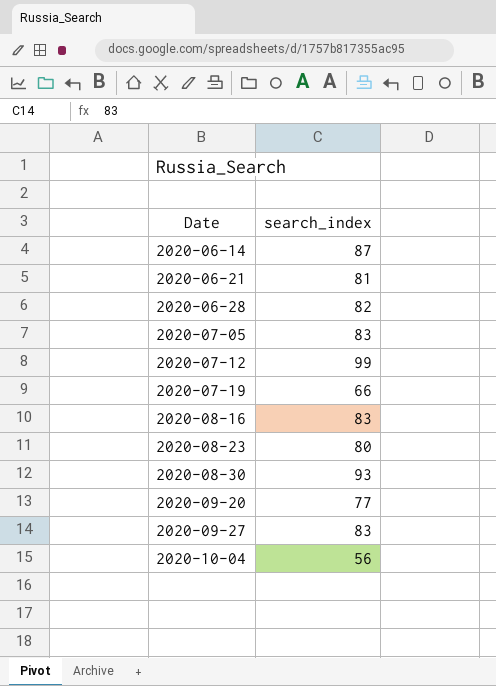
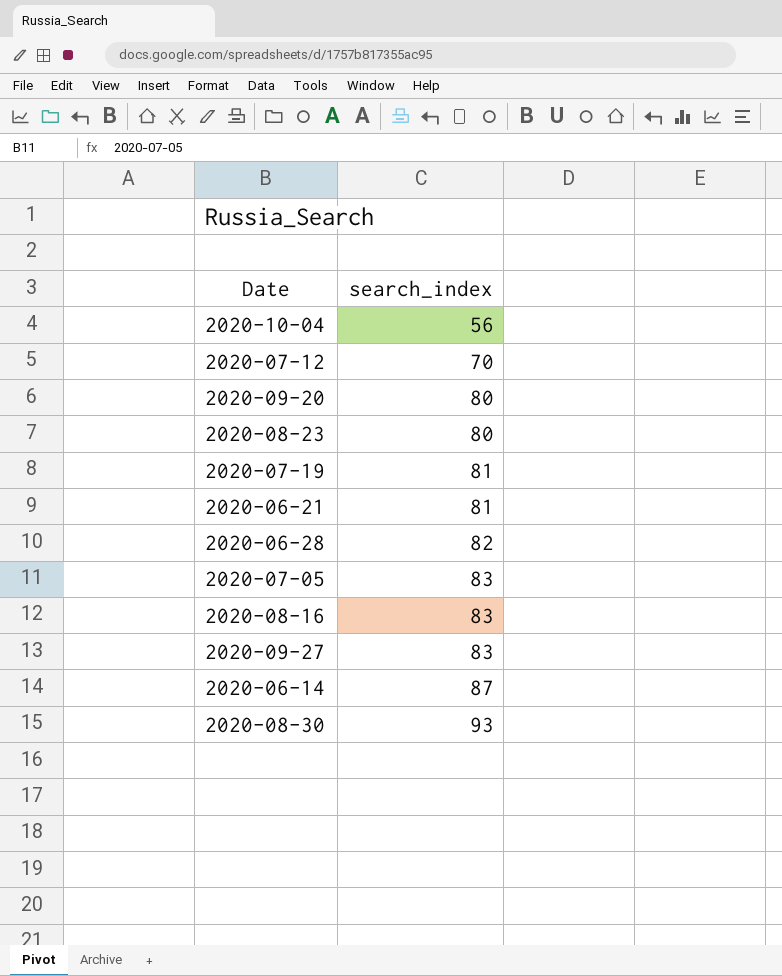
row order: Date ascending -> search_index ascending
2020-07-12 | search_index: 99 -> 70
2020-09-20 | search_index: 77 -> 80
2020-07-19 | search_index: 66 -> 81

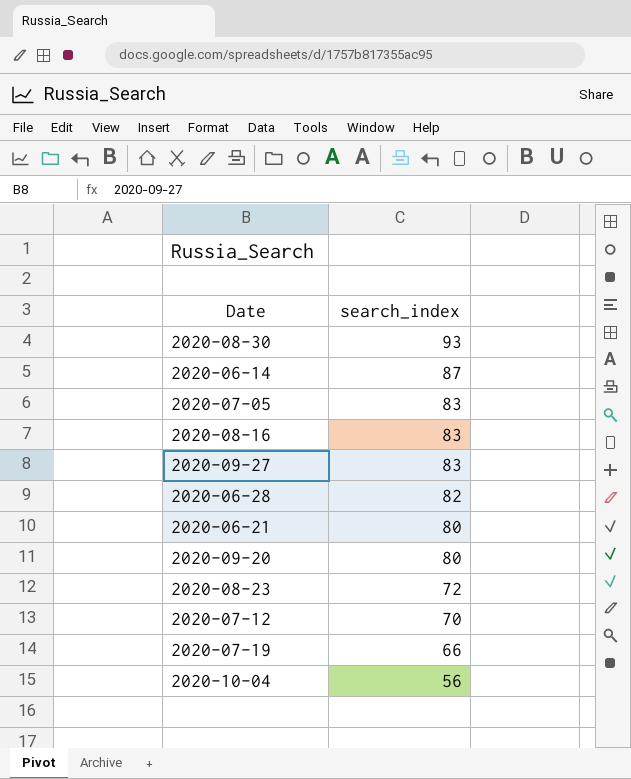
row order: search_index ascending -> search_index descending
2020-06-21 | search_index: 81 -> 80
2020-08-23 | search_index: 80 -> 72
2020-07-19 | search_index: 81 -> 66

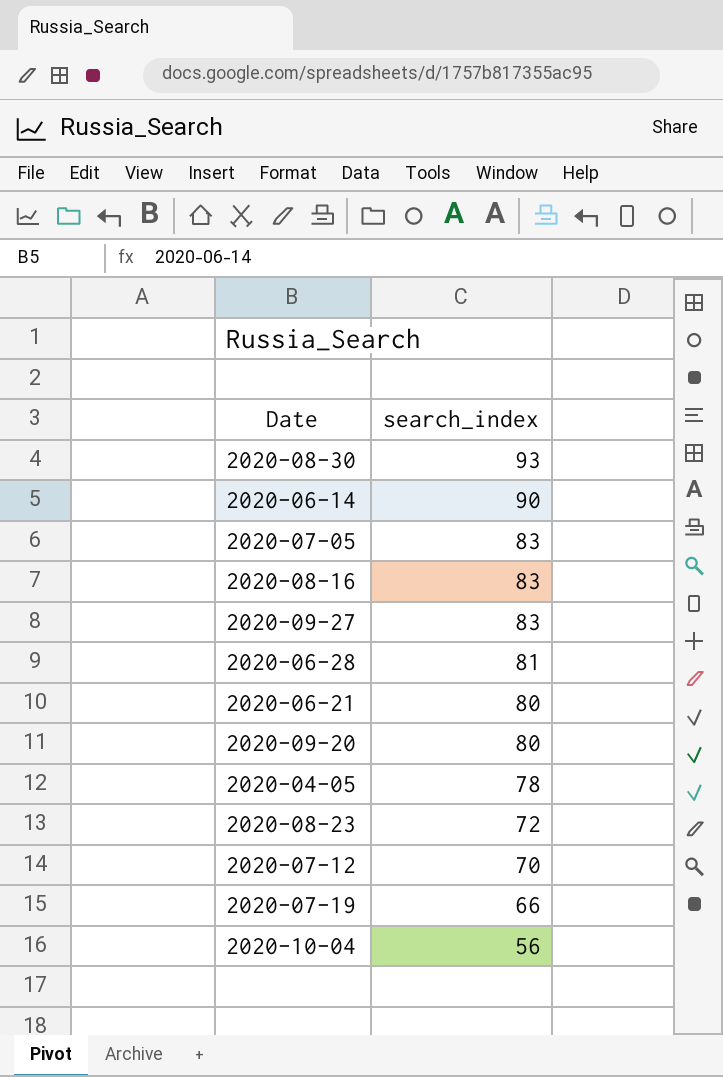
2020-06-14 | search_index: 87 -> 90
2020-06-28 | search_index: 82 -> 81
row 2020-04-05: none -> 78

